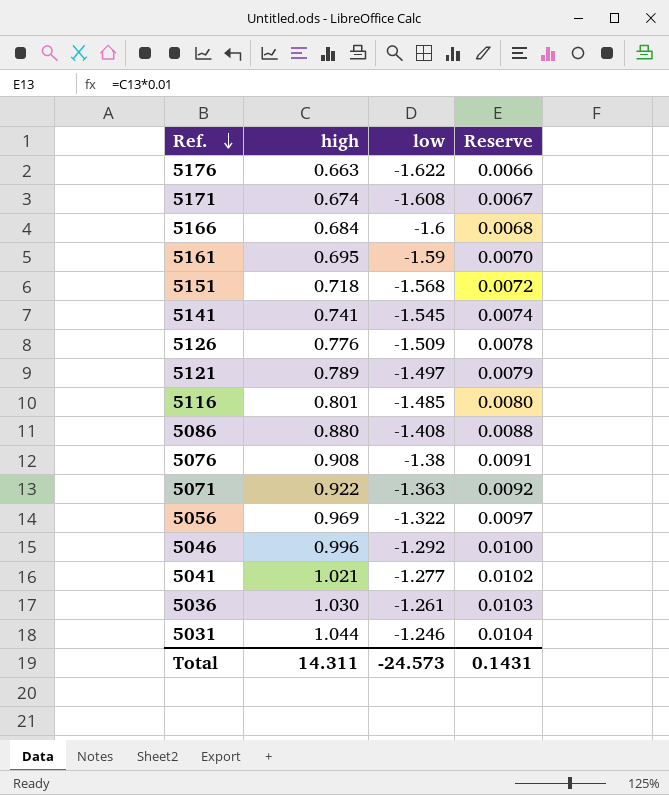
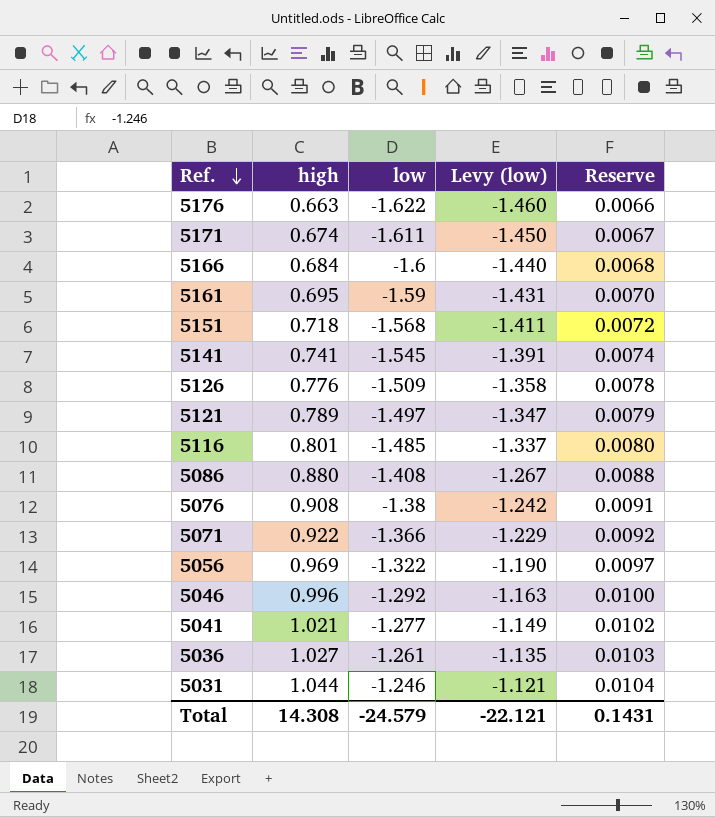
column Levy (low) | formula: none -> [low] * 0.9
5171 | low: -1.608 -> -1.611
5071 | low: -1.363 -> -1.366
5036 | high: 1.030 -> 1.027
Total | high: 14.311 -> 14.308
Total | low: -24.573 -> -24.579

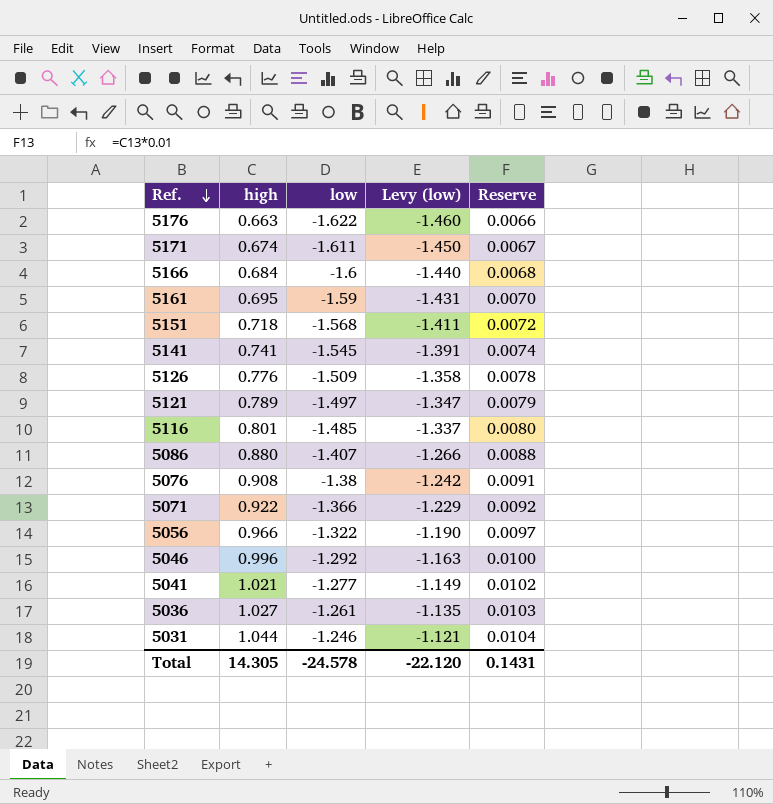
5086 | low: -1.408 -> -1.407
5086 | Levy (low): -1.267 -> -1.266
5056 | high: 0.969 -> 0.966
Total | high: 14.308 -> 14.305
Total | low: -24.579 -> -24.578
Total | Levy (low): -22.121 -> -22.120

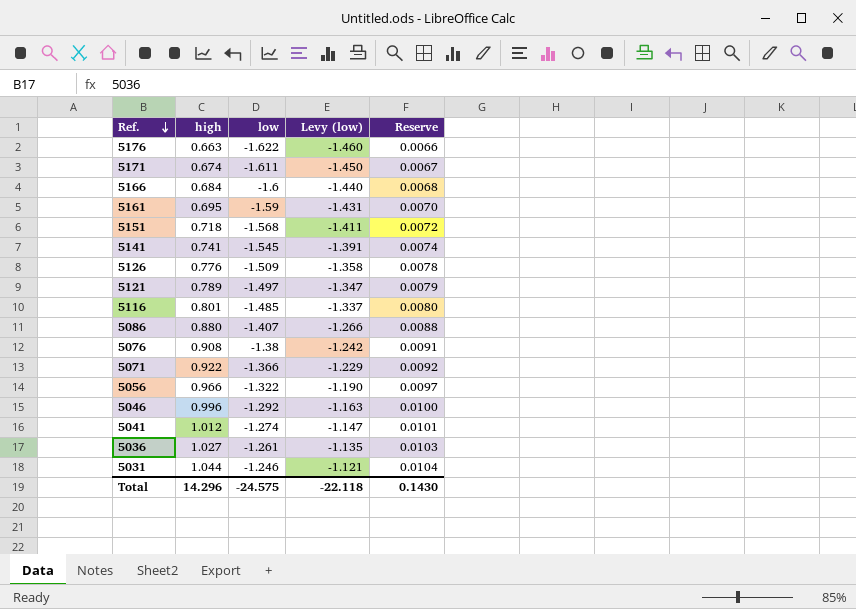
5041 | high: 1.021 -> 1.012
5041 | low: -1.277 -> -1.274
5041 | Levy (low): -1.149 -> -1.147
5041 | Reserve: 0.0102 -> 0.0101
Total | high: 14.305 -> 14.296
Total | low: -24.578 -> -24.575
Total | Levy (low): -22.120 -> -22.118
Total | Reserve: 0.1431 -> 0.1430

